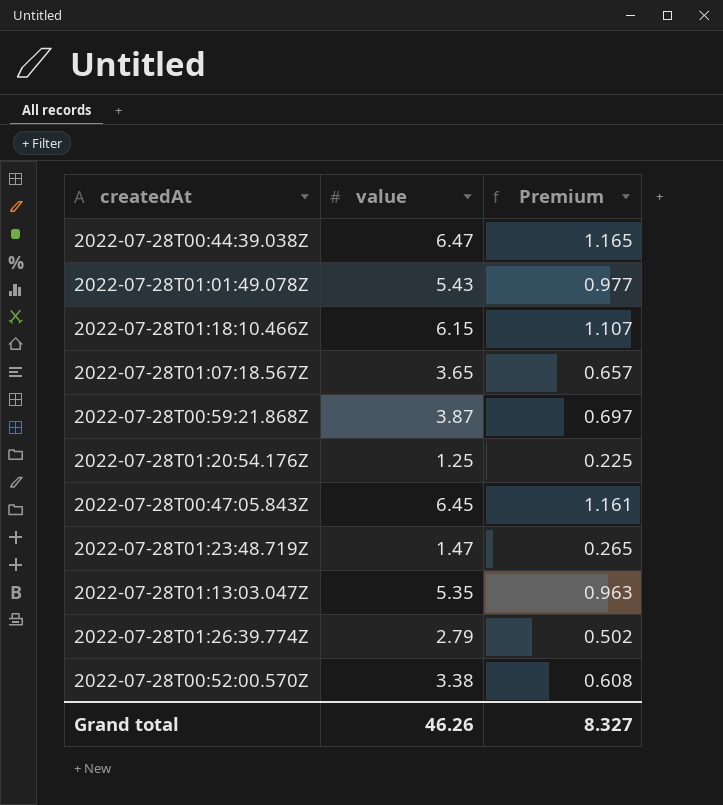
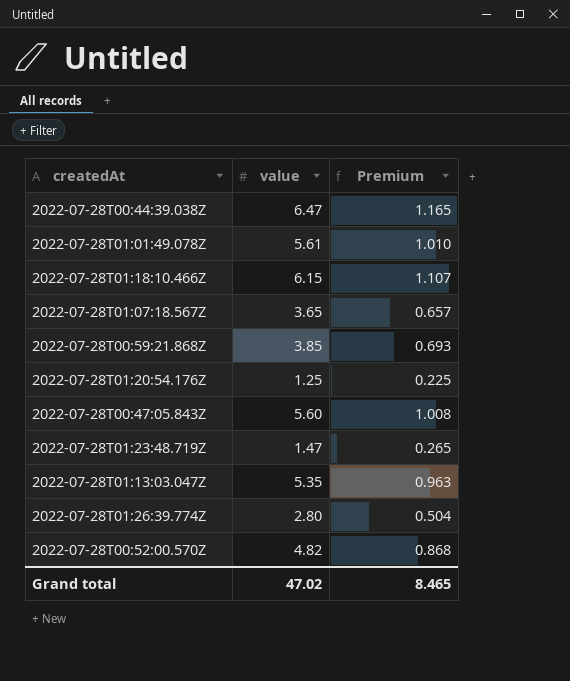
2022-07-28T01:01:49.078Z | value: 5.43 -> 5.61
2022-07-28T01:01:49.078Z | Premium: 0.977 -> 1.010
2022-07-28T00:59:21.868Z | value: 3.87 -> 3.85
2022-07-28T00:59:21.868Z | Premium: 0.697 -> 0.693
2022-07-28T00:47:05.843Z | value: 6.45 -> 5.60
2022-07-28T00:47:05.843Z | Premium: 1.161 -> 1.008
2022-07-28T01:26:39.774Z | value: 2.79 -> 2.80
2022-07-28T01:26:39.774Z | Premium: 0.502 -> 0.504
2022-07-28T00:52:00.570Z | value: 3.38 -> 4.82
2022-07-28T00:52:00.570Z | Premium: 0.608 -> 0.868
Grand total | value: 46.26 -> 47.02
Grand total | Premium: 8.327 -> 8.465

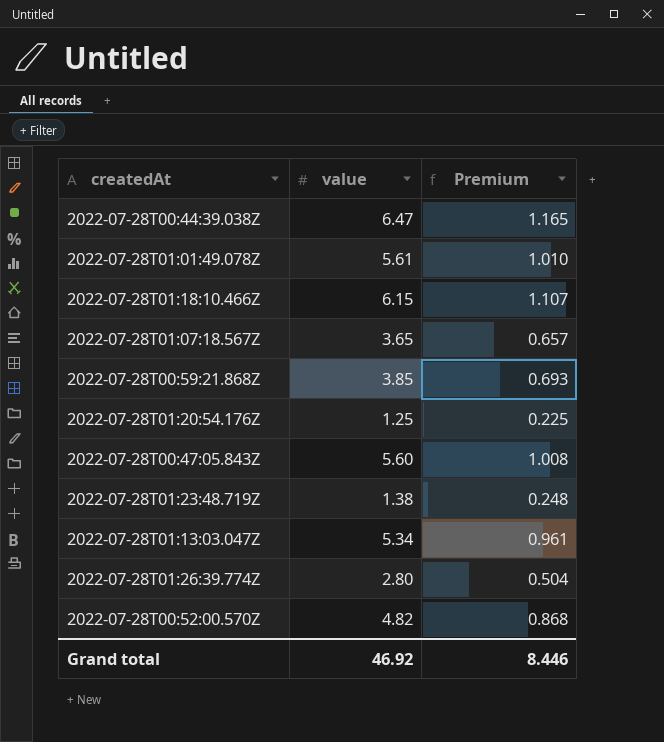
2022-07-28T01:23:48.719Z | value: 1.47 -> 1.38
2022-07-28T01:23:48.719Z | Premium: 0.265 -> 0.248
2022-07-28T01:13:03.047Z | value: 5.35 -> 5.34
2022-07-28T01:13:03.047Z | Premium: 0.963 -> 0.961
Grand total | value: 47.02 -> 46.92
Grand total | Premium: 8.465 -> 8.446

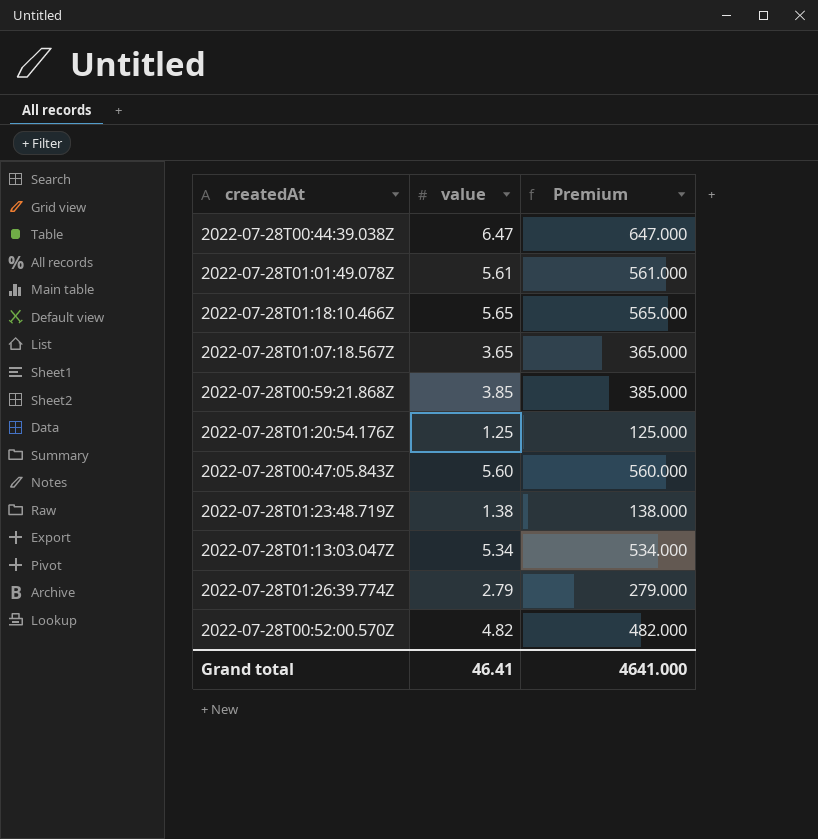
column Premium | formula: [value] * 0.18 -> [value] * 100
2022-07-28T01:18:10.466Z | value: 6.15 -> 5.65
2022-07-28T01:26:39.774Z | value: 2.80 -> 2.79
Grand total | value: 46.92 -> 46.41
Grand total | Premium: 8.446 -> 4641.000

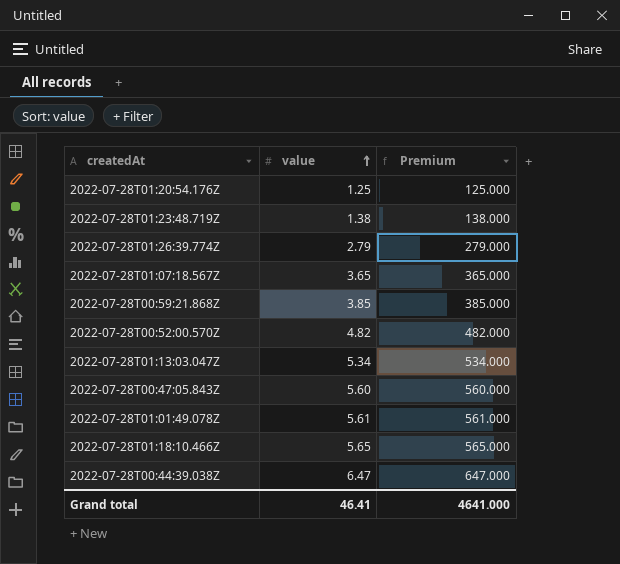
row order: none -> value ascending

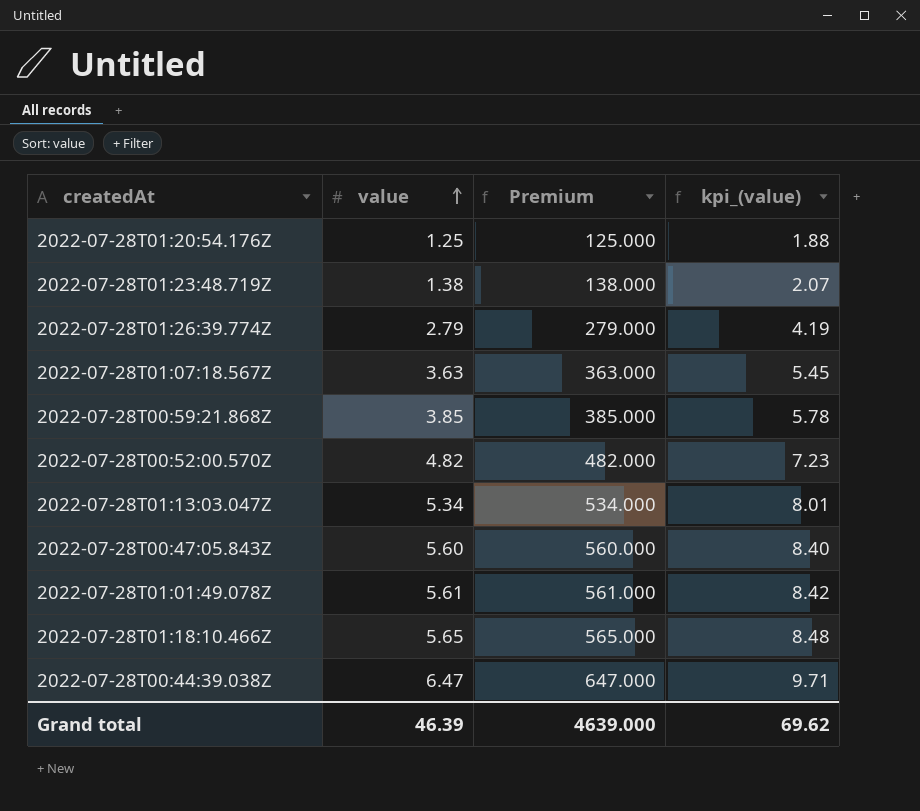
column kpi_(value) | formula: none -> [value] * 1.5
2022-07-28T01:07:18.567Z | value: 3.65 -> 3.63
2022-07-28T01:07:18.567Z | Premium: 365.000 -> 363.000
Grand total | value: 46.41 -> 46.39
Grand total | Premium: 4641.000 -> 4639.000

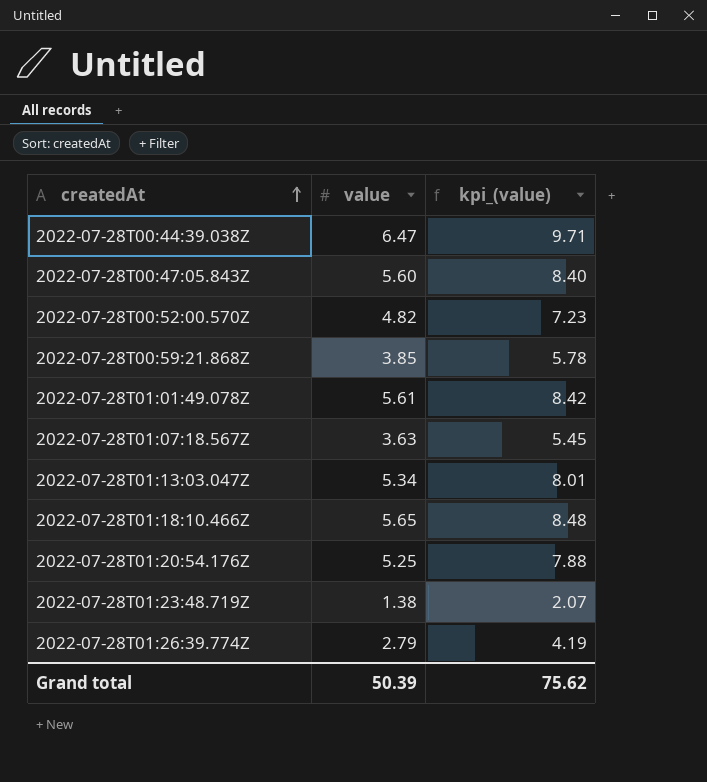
row order: value ascending -> createdAt ascending
column Premium | formula: [value] * 100 -> none
2022-07-28T01:20:54.176Z | value: 1.25 -> 5.25
2022-07-28T01:20:54.176Z | kpi_(value): 1.88 -> 7.88
Grand total | value: 46.39 -> 50.39
Grand total | kpi_(value): 69.62 -> 75.62

